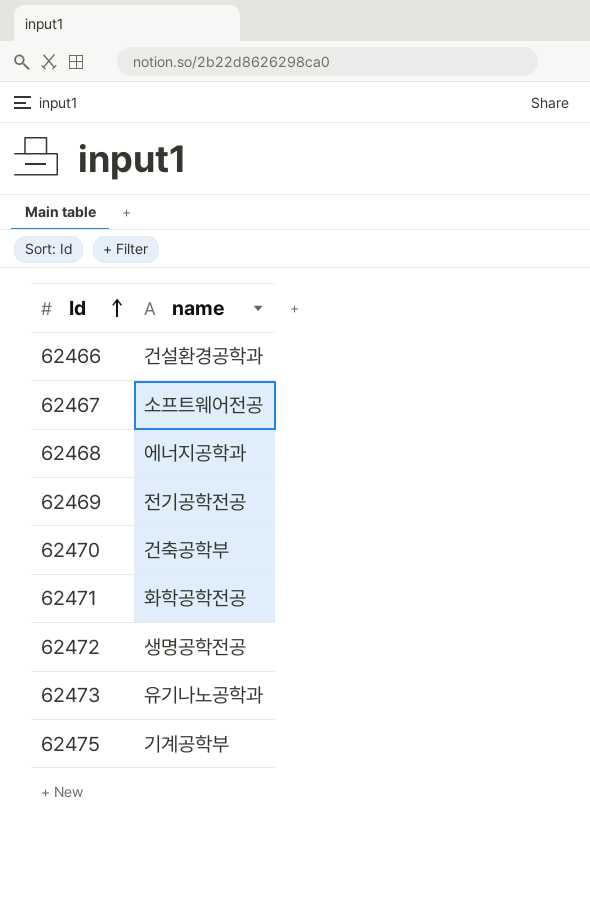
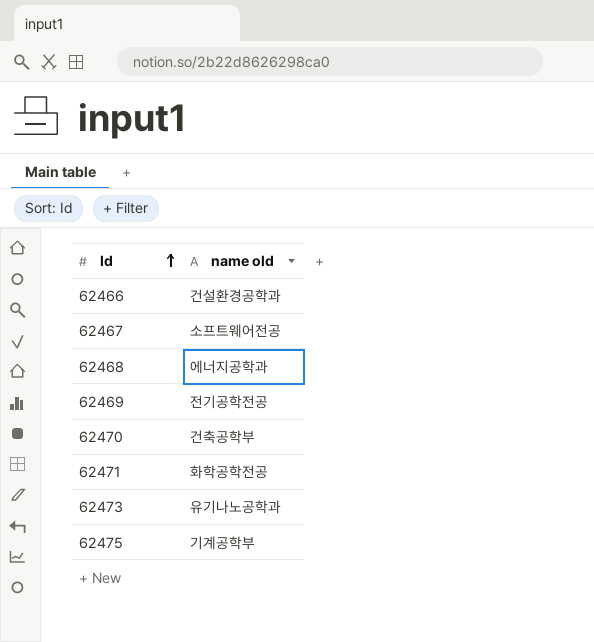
column name: name -> name old
row 62472: 생명공학전공 -> none

